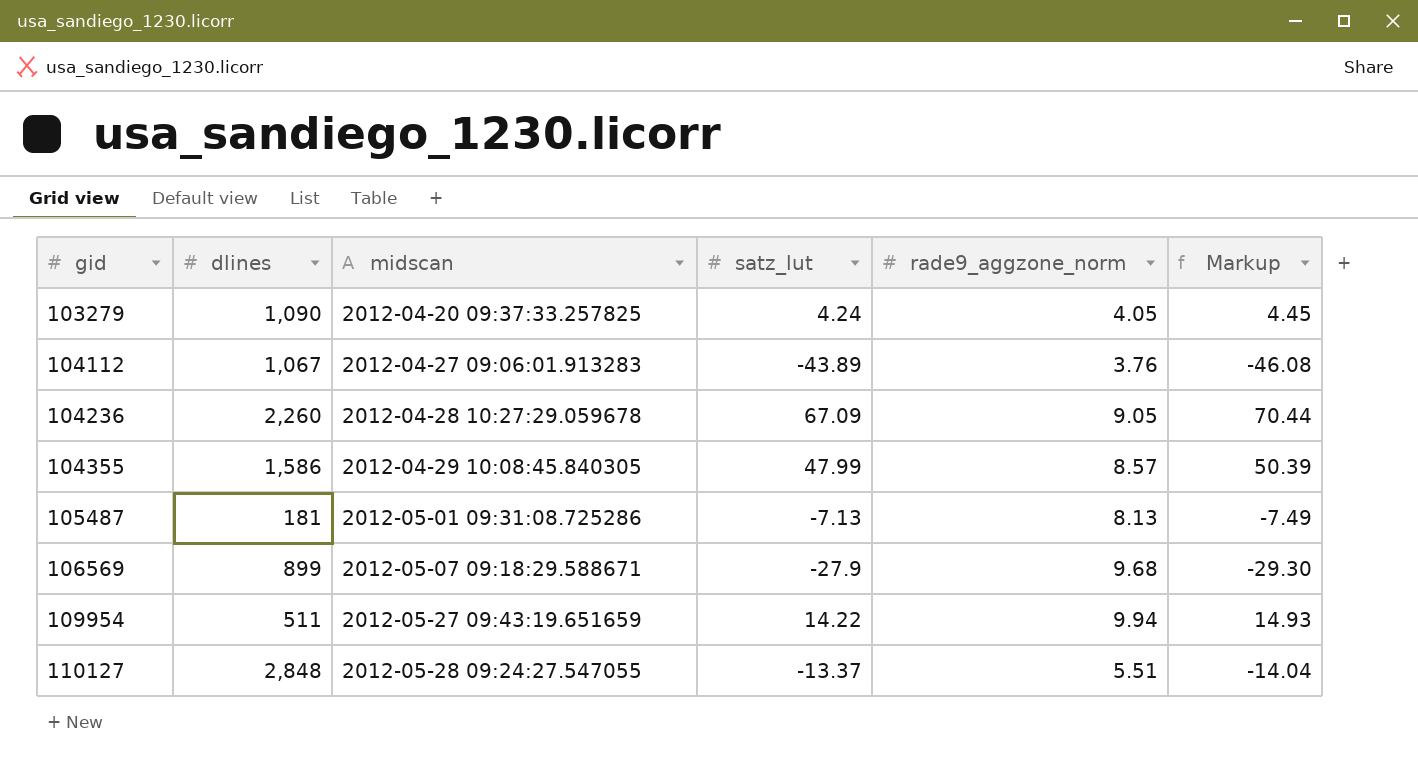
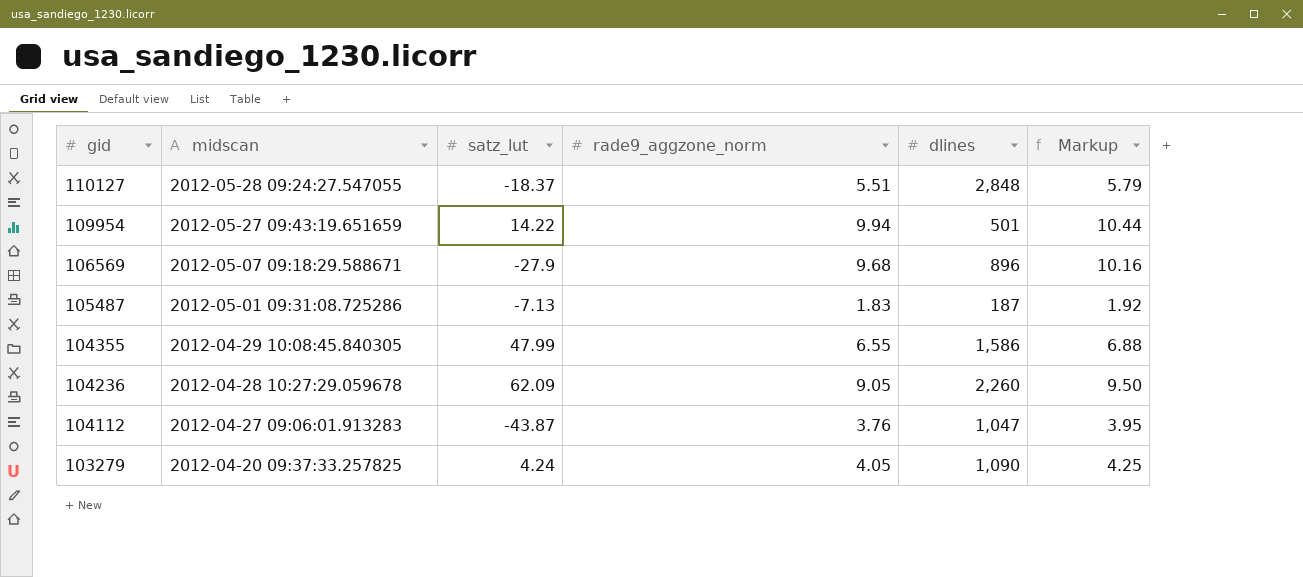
row order: gid ascending -> gid descending
column dlines | position: 2 -> 5
column Markup | formula: [satz_lut] * 1.05 -> [rade9_aggzone_norm] * 1.05
110127 | satz_lut: -13.37 -> -18.37
109954 | dlines: 511 -> 501
106569 | dlines: 899 -> 896
105487 | rade9_aggzone_norm: 8.13 -> 1.83
105487 | dlines: 181 -> 187
104355 | rade9_aggzone_norm: 8.57 -> 6.55
104236 | satz_lut: 67.09 -> 62.09
104112 | satz_lut: -43.89 -> -43.87
104112 | dlines: 1,067 -> 1,047

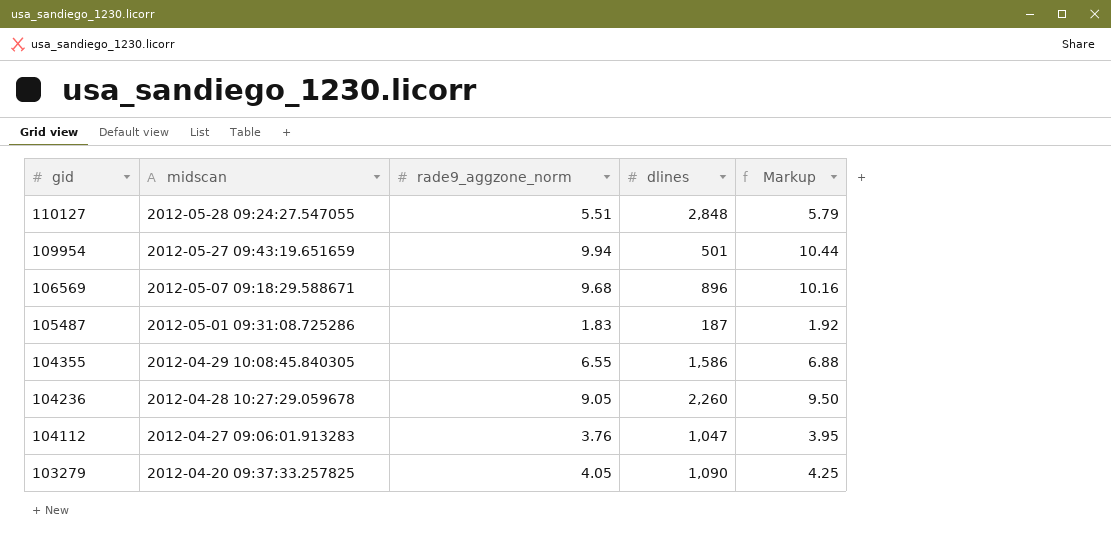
column satz_lut | position: 3 -> none

